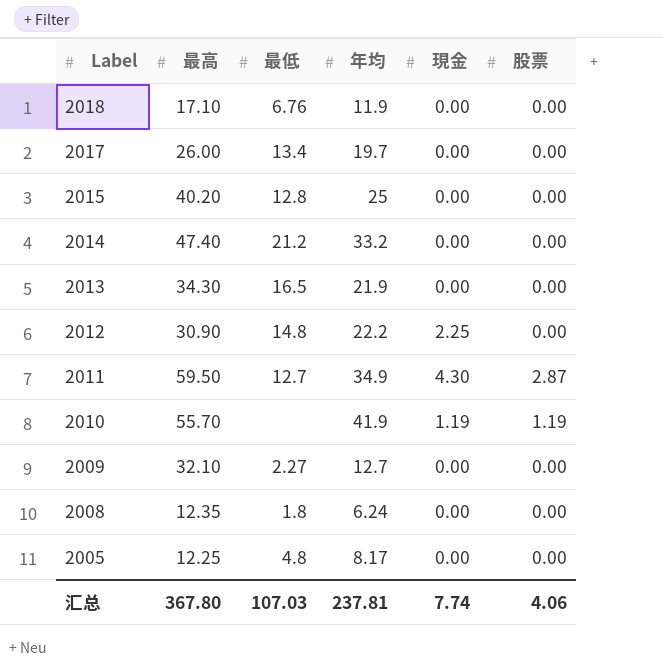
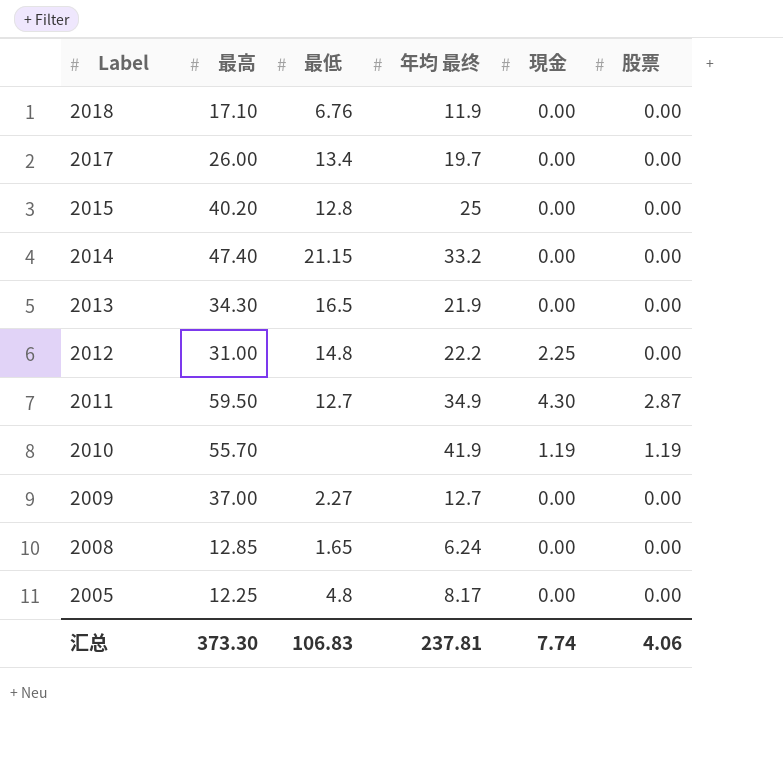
column name: 年均 -> 年均 最终
2014 | 最低: 21.2 -> 21.15
2012 | 最高: 30.90 -> 31.00
2009 | 最高: 32.10 -> 37.00
2008 | 最高: 12.35 -> 12.85
2008 | 最低: 1.8 -> 1.65
汇总 | 最高: 367.80 -> 373.30
汇总 | 最低: 107.03 -> 106.83

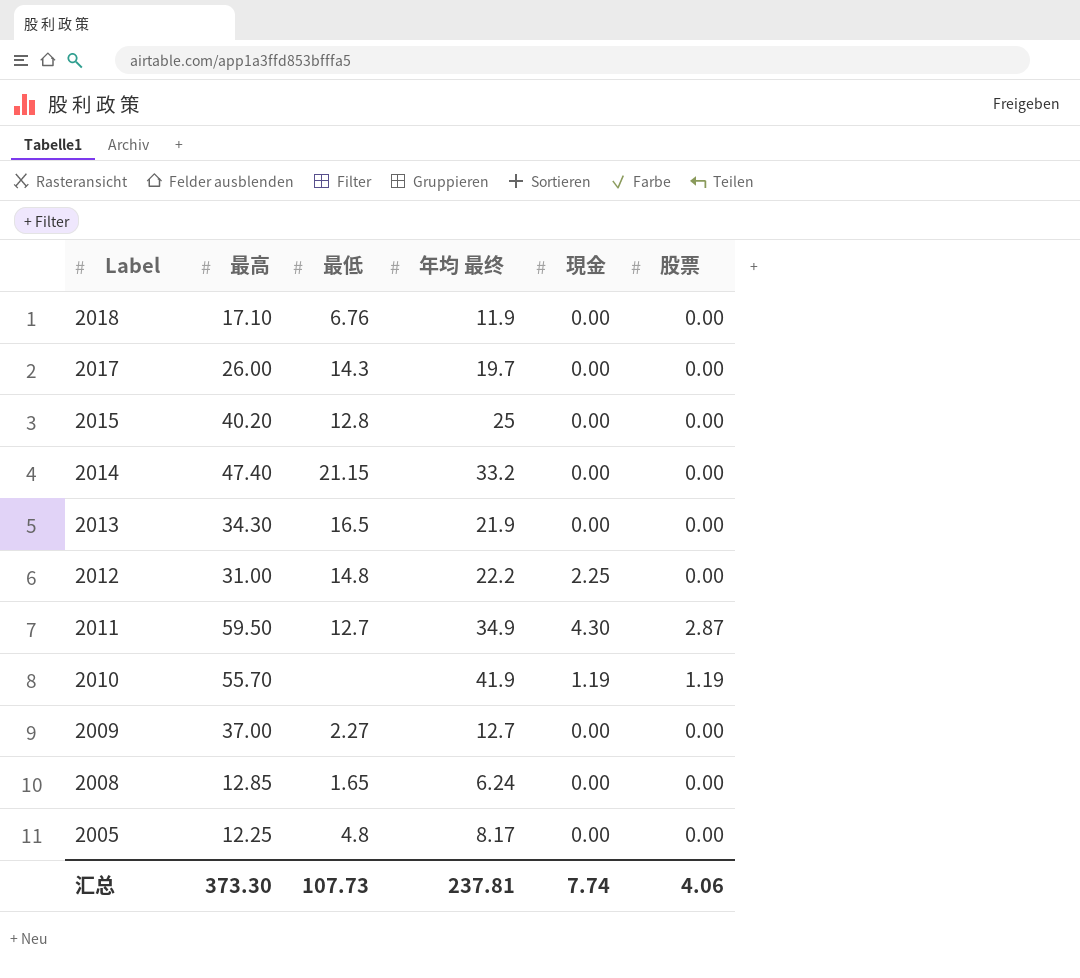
2017 | 最低: 13.4 -> 14.3
汇总 | 最低: 106.83 -> 107.73

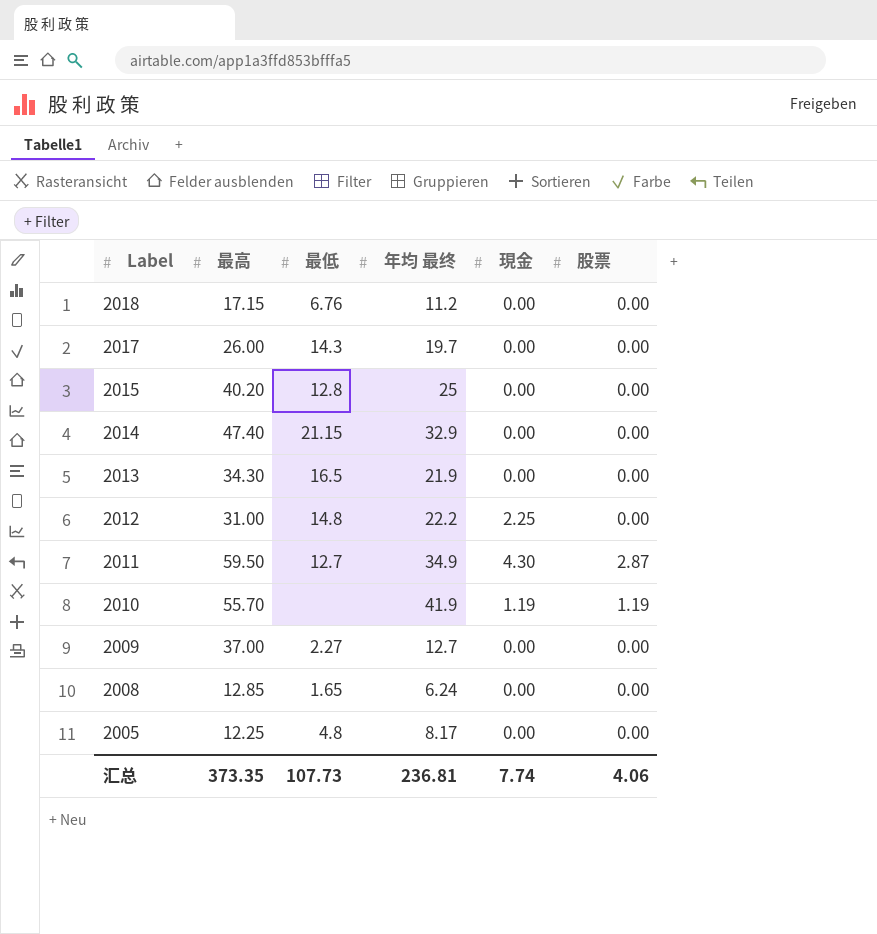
2018 | 最高: 17.10 -> 17.15
2018 | 年均 最终: 11.9 -> 11.2
2014 | 年均 最终: 33.2 -> 32.9
汇总 | 最高: 373.30 -> 373.35
汇总 | 年均 最终: 237.81 -> 236.81

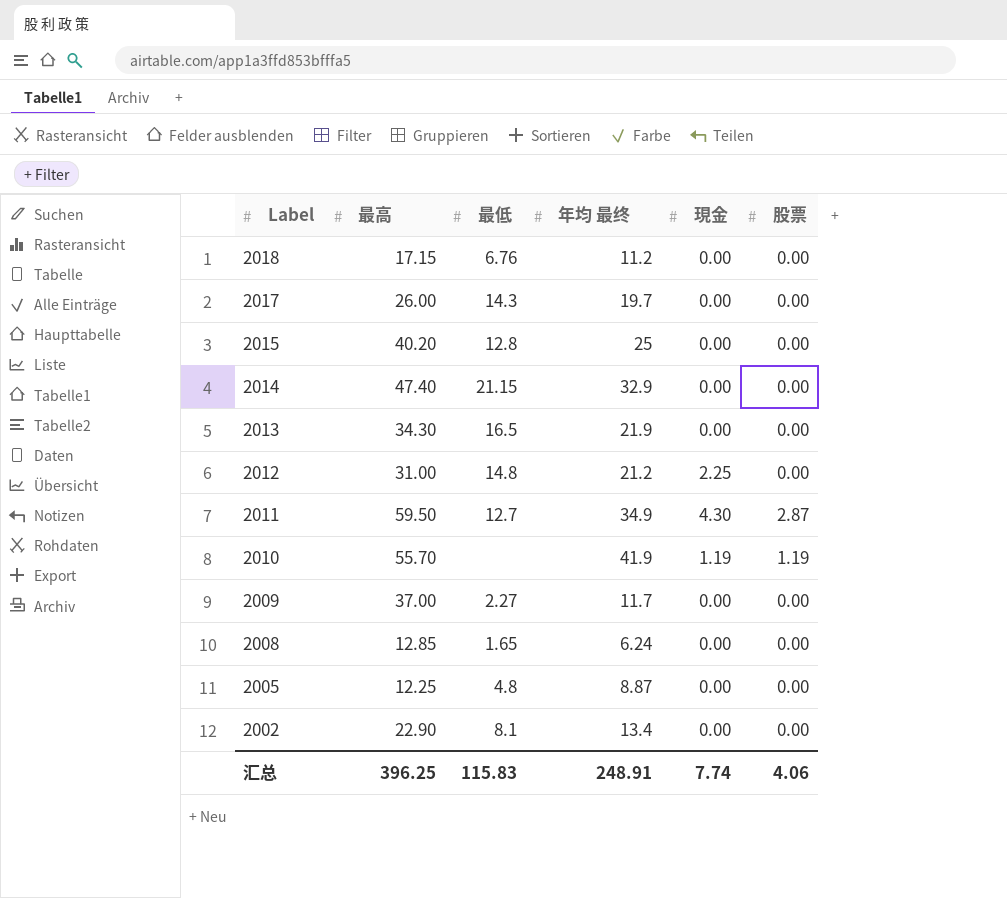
2012 | 年均 最终: 22.2 -> 21.2
2009 | 年均 最终: 12.7 -> 11.7
2005 | 年均 最终: 8.17 -> 8.87
row 2002: none -> 22.90 | 8.1 | 13.4 | 0.00 | 0.00
汇总 | 最高: 373.35 -> 396.25
汇总 | 最低: 107.73 -> 115.83
汇总 | 年均 最终: 236.81 -> 248.91

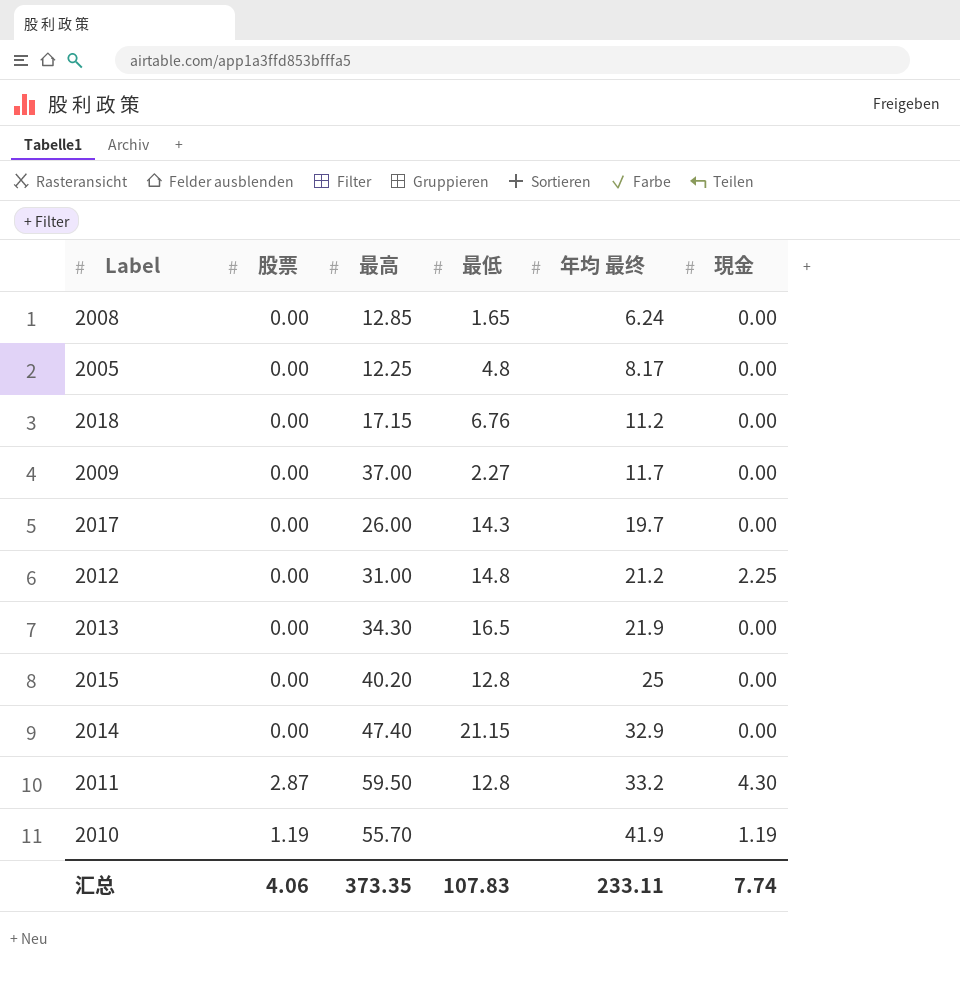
row order: Label descending -> 年均 最终 ascending
column 股票 | position: 6 -> 2
row 2002: 22.90 | 8.1 | 13.4 | 0.00 | 0.00 -> none
2005 | 年均 最终: 8.87 -> 8.17
2011 | 最低: 12.7 -> 12.8
2011 | 年均 最终: 34.9 -> 33.2
汇总 | 最高: 396.25 -> 373.35
汇总 | 最低: 115.83 -> 107.83
汇总 | 年均 最终: 248.91 -> 233.11

